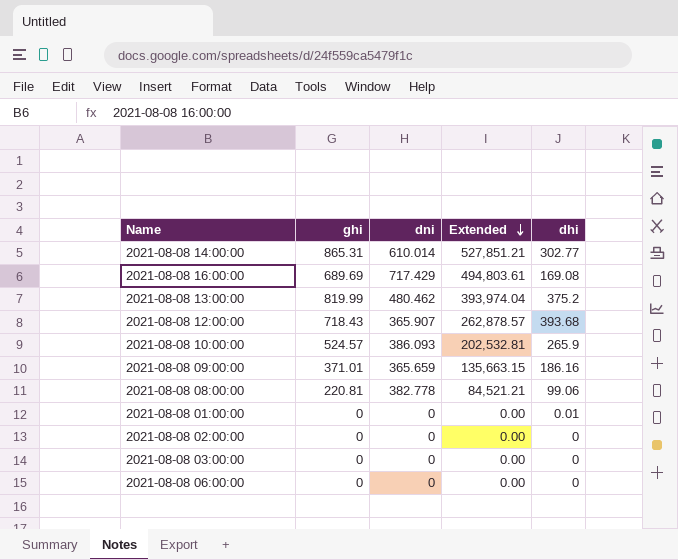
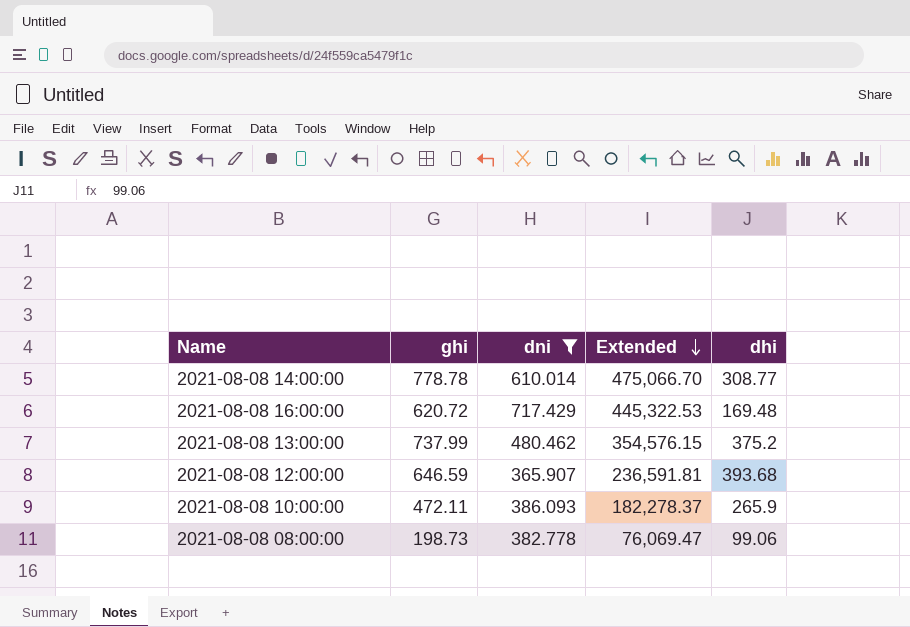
filter: none -> dni >= 365.907
2021-08-08 14:00:00 | ghi: 865.31 -> 778.78
2021-08-08 14:00:00 | Extended: 527,851.21 -> 475,066.70
2021-08-08 14:00:00 | dhi: 302.77 -> 308.77
2021-08-08 16:00:00 | ghi: 689.69 -> 620.72
2021-08-08 16:00:00 | Extended: 494,803.61 -> 445,322.53
2021-08-08 16:00:00 | dhi: 169.08 -> 169.48
2021-08-08 13:00:00 | ghi: 819.99 -> 737.99
2021-08-08 13:00:00 | Extended: 393,974.04 -> 354,576.15
2021-08-08 12:00:00 | ghi: 718.43 -> 646.59
2021-08-08 12:00:00 | Extended: 262,878.57 -> 236,591.81
2021-08-08 10:00:00 | ghi: 524.57 -> 472.11
2021-08-08 10:00:00 | Extended: 202,532.81 -> 182,278.37
2021-08-08 08:00:00 | ghi: 220.81 -> 198.73
2021-08-08 08:00:00 | Extended: 84,521.21 -> 76,069.47

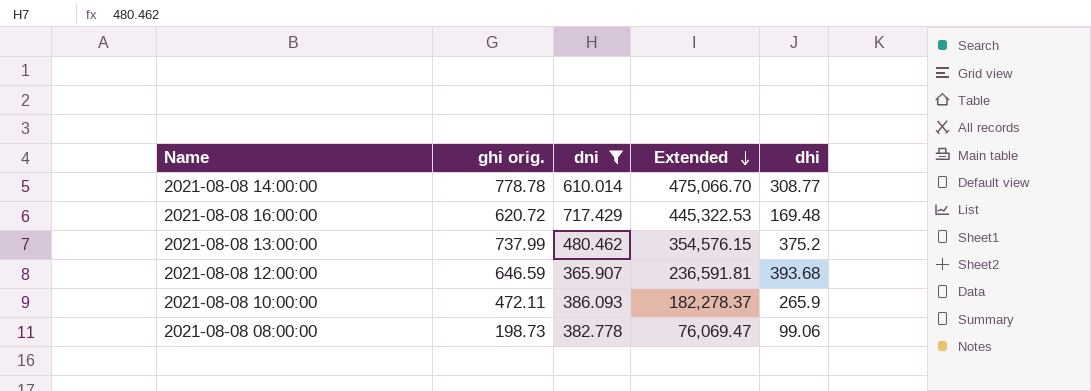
column name: ghi -> ghi orig.

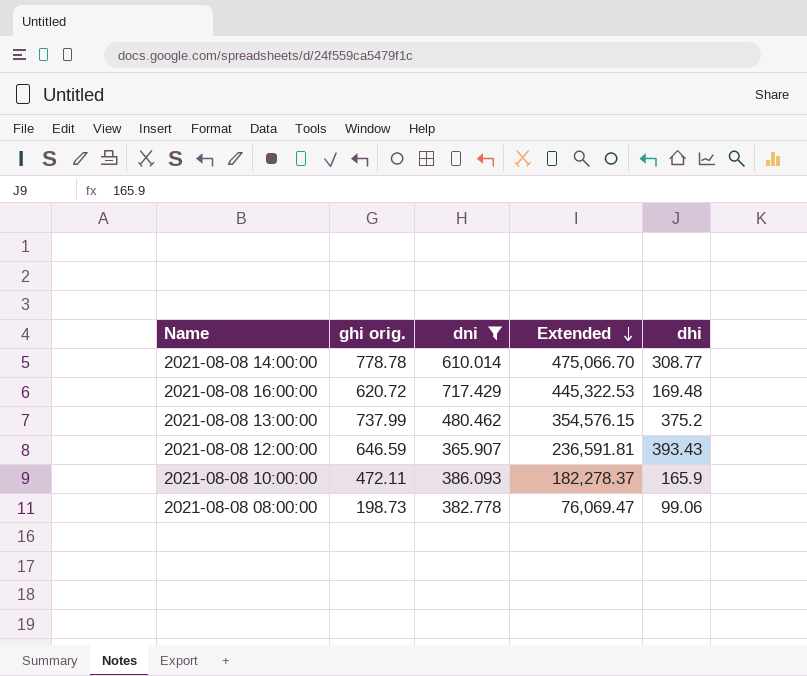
2021-08-08 12:00:00 | dhi: 393.68 -> 393.43
2021-08-08 10:00:00 | dhi: 265.9 -> 165.9

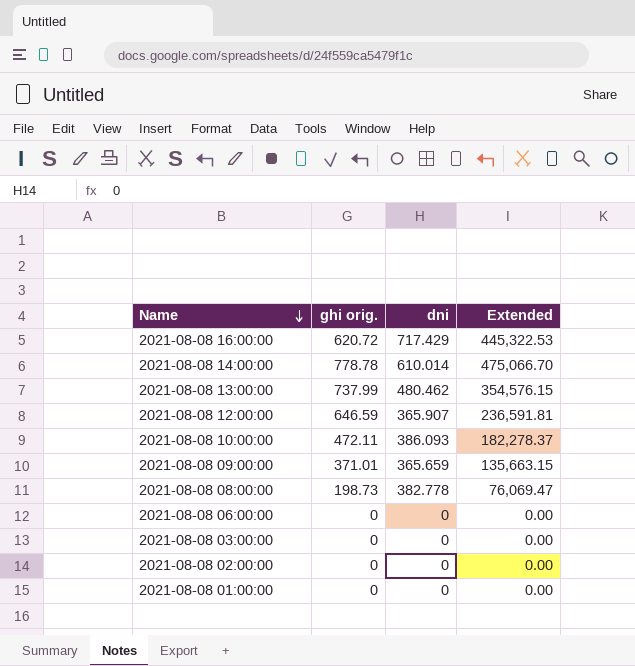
filter: dni >= 365.907 -> none
row order: Extended descending -> Name descending
column dhi | position: 5 -> none

